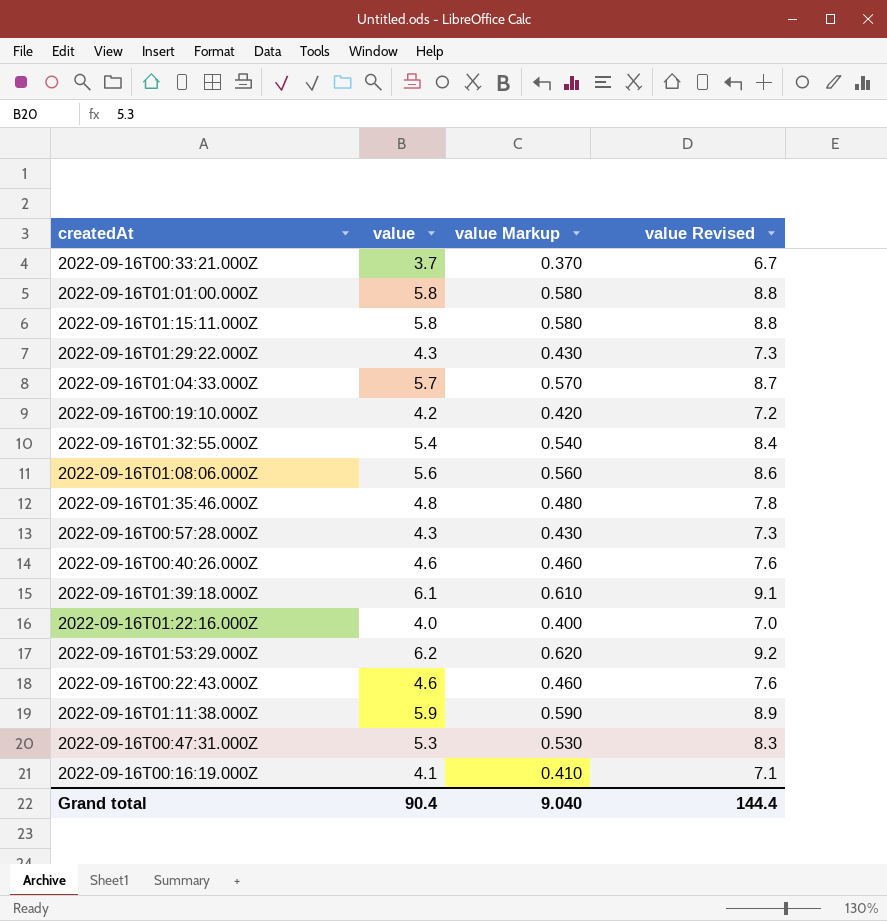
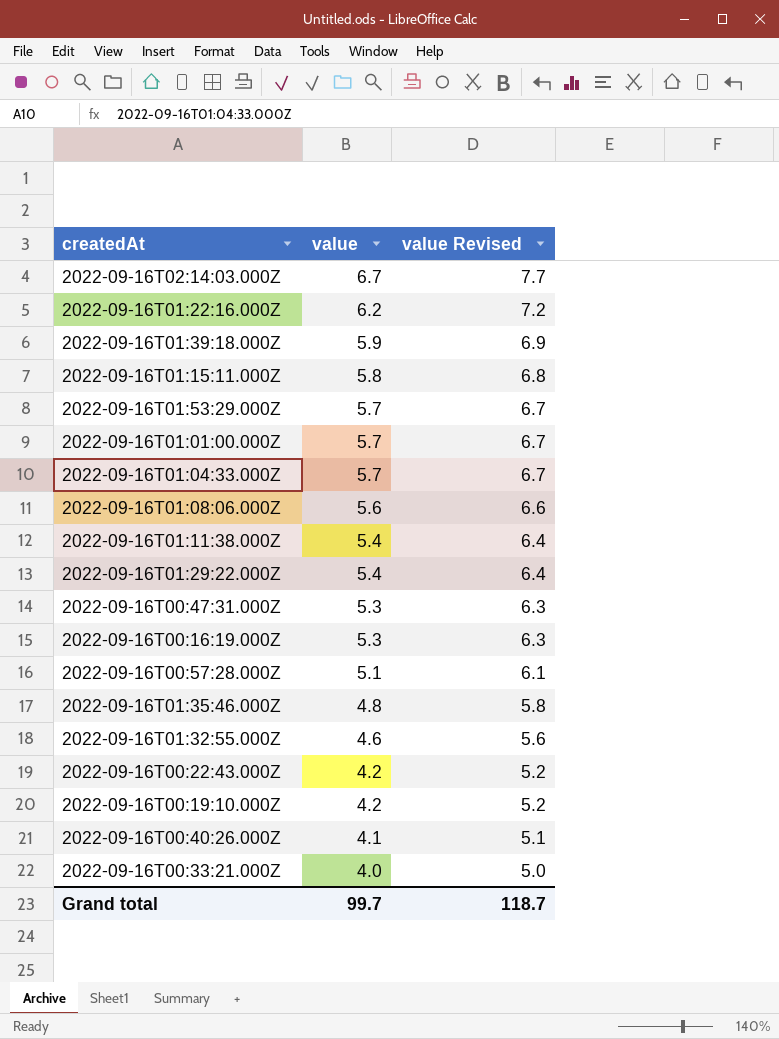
row order: none -> value descending
column value Markup | formula: [value] * 0.1 -> none
column value Revised | formula: [value] + 3 -> [value] + 1
row 2022-09-16T02:14:03.000Z: none -> 6.7 | 7.7
2022-09-16T01:22:16.000Z | value: 4.0 -> 6.2
2022-09-16T01:39:18.000Z | value: 6.1 -> 5.9
2022-09-16T01:53:29.000Z | value: 6.2 -> 5.7
2022-09-16T01:01:00.000Z | value: 5.8 -> 5.7
2022-09-16T01:11:38.000Z | value: 5.9 -> 5.4
2022-09-16T01:29:22.000Z | value: 4.3 -> 5.4
2022-09-16T00:16:19.000Z | value: 4.1 -> 5.3
2022-09-16T00:57:28.000Z | value: 4.3 -> 5.1
2022-09-16T01:32:55.000Z | value: 5.4 -> 4.6
2022-09-16T00:22:43.000Z | value: 4.6 -> 4.2
2022-09-16T00:40:26.000Z | value: 4.6 -> 4.1
2022-09-16T00:33:21.000Z | value: 3.7 -> 4.0
Grand total | value: 90.4 -> 99.7
Grand total | value Revised: 144.4 -> 118.7

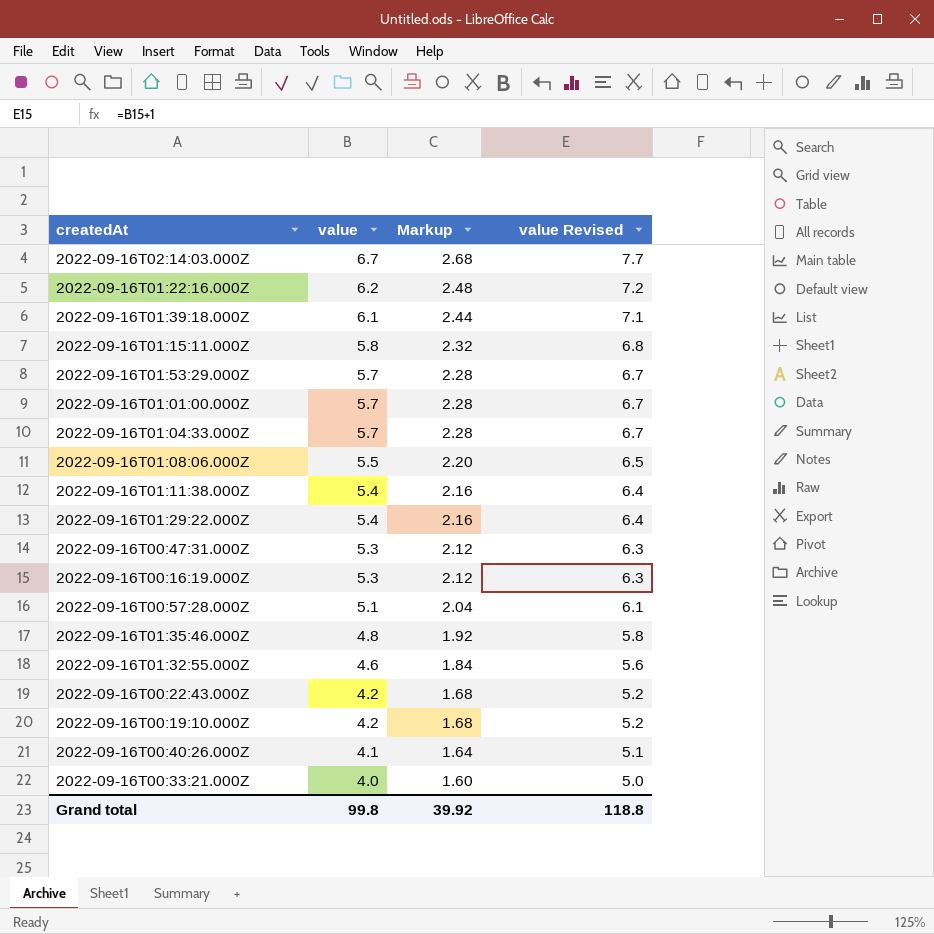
column Markup | formula: none -> [value] * 0.4
2022-09-16T01:39:18.000Z | value: 5.9 -> 6.1
2022-09-16T01:39:18.000Z | value Revised: 6.9 -> 7.1
2022-09-16T01:08:06.000Z | value: 5.6 -> 5.5
2022-09-16T01:08:06.000Z | value Revised: 6.6 -> 6.5
Grand total | value: 99.7 -> 99.8
Grand total | value Revised: 118.7 -> 118.8

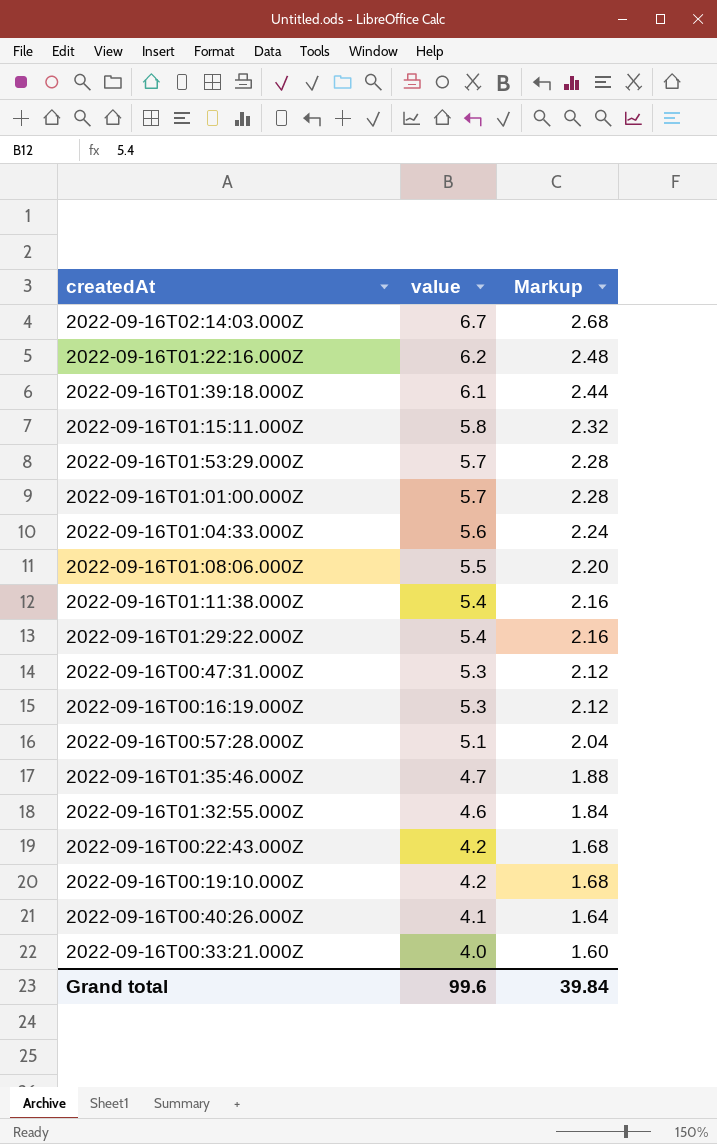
column value Revised | formula: [value] + 1 -> none
2022-09-16T01:04:33.000Z | value: 5.7 -> 5.6
2022-09-16T01:04:33.000Z | Markup: 2.28 -> 2.24
2022-09-16T01:35:46.000Z | value: 4.8 -> 4.7
2022-09-16T01:35:46.000Z | Markup: 1.92 -> 1.88
Grand total | value: 99.8 -> 99.6
Grand total | Markup: 39.92 -> 39.84

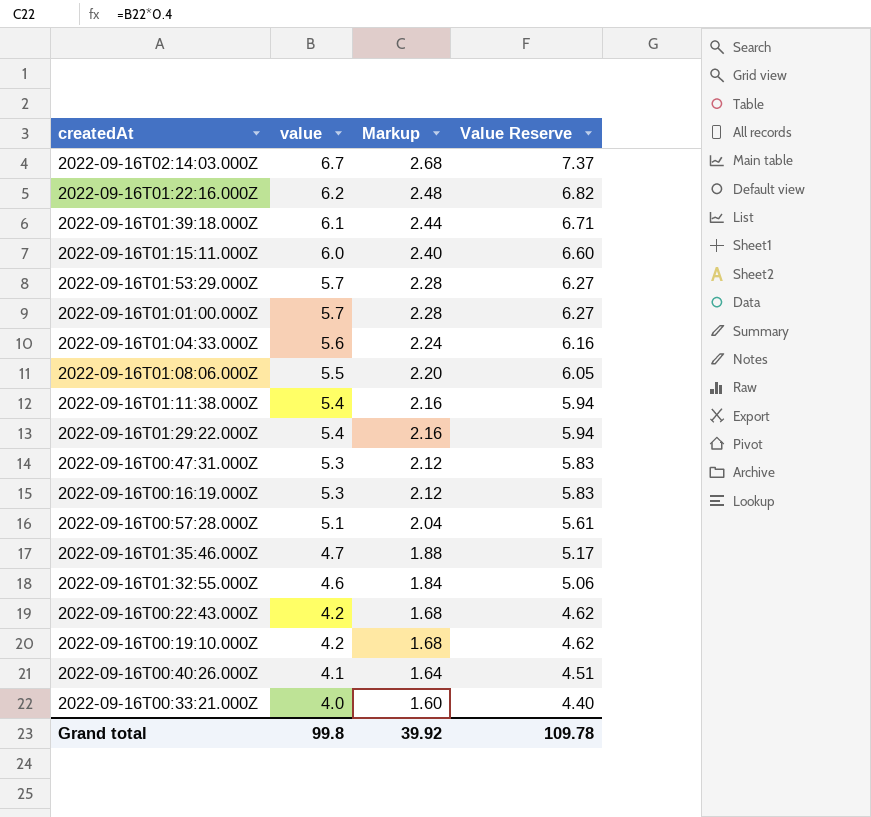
column Value Reserve | formula: none -> [value] * 1.1
2022-09-16T01:15:11.000Z | value: 5.8 -> 6.0
2022-09-16T01:15:11.000Z | Markup: 2.32 -> 2.40
Grand total | value: 99.6 -> 99.8
Grand total | Markup: 39.84 -> 39.92

